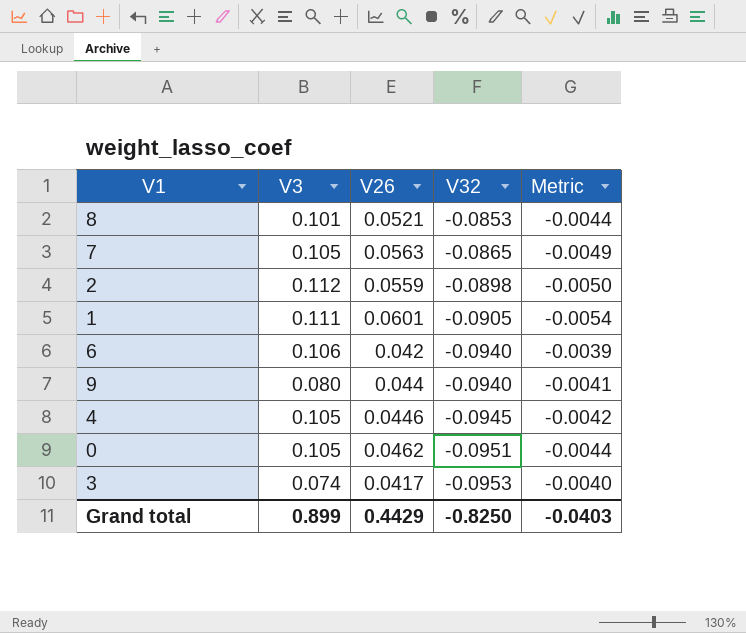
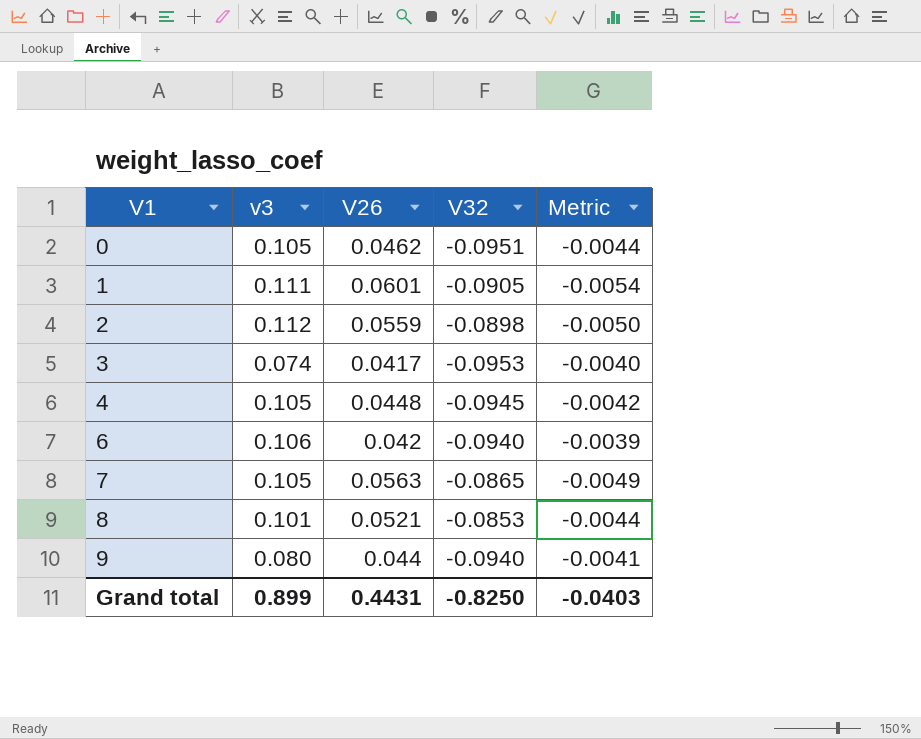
row order: V32 descending -> V1 ascending
column name: V3 -> v3
4 | V26: 0.0446 -> 0.0448
Grand total | V26: 0.4429 -> 0.4431

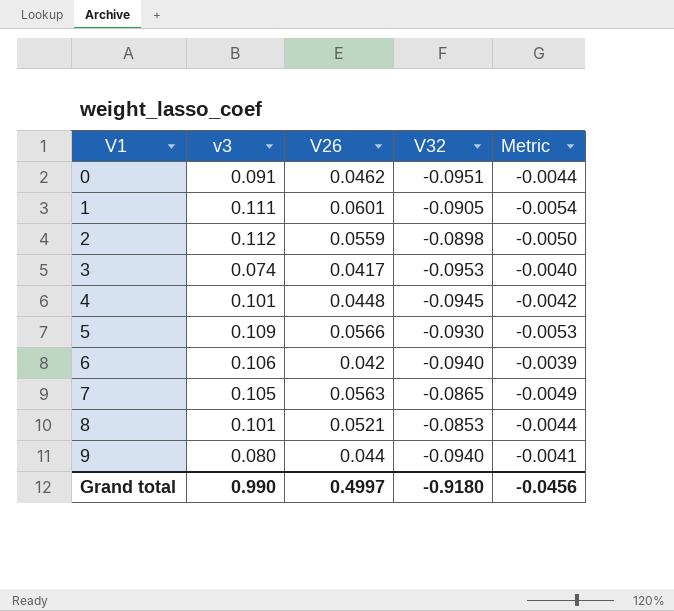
0 | v3: 0.105 -> 0.091
4 | v3: 0.105 -> 0.101
row 5: none -> 0.109 | 0.0566 | -0.0930 | -0.0053
Grand total | v3: 0.899 -> 0.990
Grand total | V26: 0.4431 -> 0.4997
Grand total | V32: -0.8250 -> -0.9180
Grand total | Metric: -0.0403 -> -0.0456

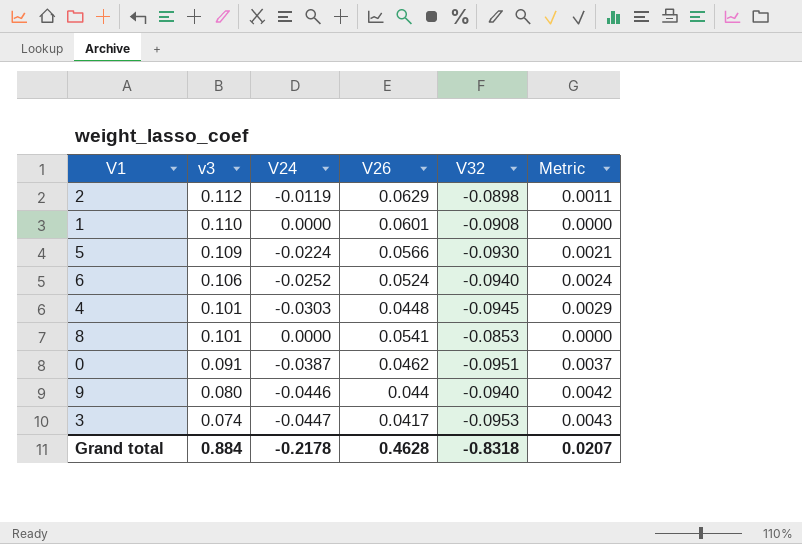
row order: V1 ascending -> v3 descending
column V24 | position: none -> 3
column Metric | formula: [V26] * [V32] -> [V24] * [V32]
row 7: 0.105 | 0.0563 | -0.0865 | -0.0049 -> none
2 | V26: 0.0559 -> 0.0629
1 | v3: 0.111 -> 0.110
1 | V32: -0.0905 -> -0.0908
6 | V26: 0.042 -> 0.0524
8 | V26: 0.0521 -> 0.0541
Grand total | v3: 0.990 -> 0.884
Grand total | V26: 0.4997 -> 0.4628
Grand total | V32: -0.9180 -> -0.8318
Grand total | Metric: -0.0456 -> 0.0207

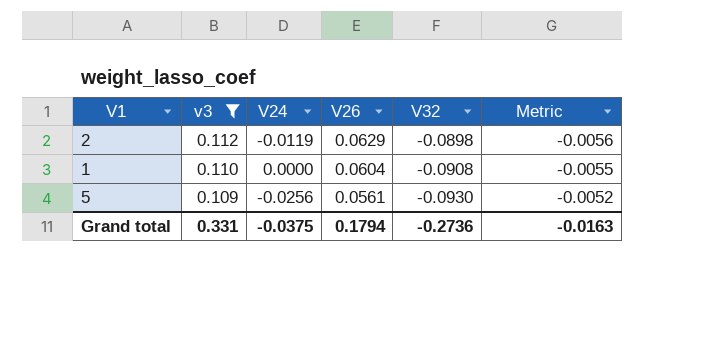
filter: none -> v3 >= 0.109
column Metric | formula: [V24] * [V32] -> [V26] * [V32]
1 | V26: 0.0601 -> 0.0604
5 | V24: -0.0224 -> -0.0256
5 | V26: 0.0566 -> 0.0561
Grand total | v3: 0.884 -> 0.331
Grand total | V24: -0.2178 -> -0.0375
Grand total | V26: 0.4628 -> 0.1794
Grand total | V32: -0.8318 -> -0.2736
Grand total | Metric: 0.0207 -> -0.0163

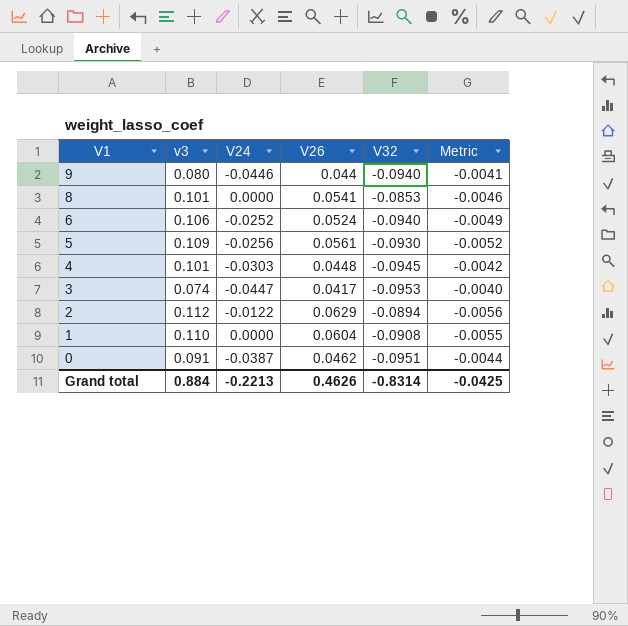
filter: v3 >= 0.109 -> none
row order: v3 descending -> V1 descending
2 | V24: -0.0119 -> -0.0122
2 | V32: -0.0898 -> -0.0894
Grand total | v3: 0.331 -> 0.884
Grand total | V24: -0.0375 -> -0.2213
Grand total | V26: 0.1794 -> 0.4626
Grand total | V32: -0.2736 -> -0.8314
Grand total | Metric: -0.0163 -> -0.0425

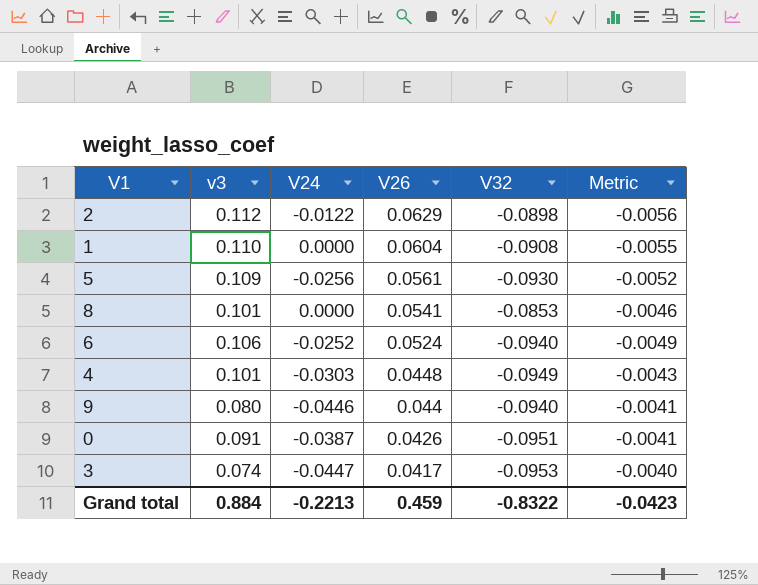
row order: V1 descending -> V26 descending
2 | V32: -0.0894 -> -0.0898
4 | V32: -0.0945 -> -0.0949
4 | Metric: -0.0042 -> -0.0043
0 | V26: 0.0462 -> 0.0426
0 | Metric: -0.0044 -> -0.0041
Grand total | V26: 0.4626 -> 0.459
Grand total | V32: -0.8314 -> -0.8322
Grand total | Metric: -0.0425 -> -0.0423

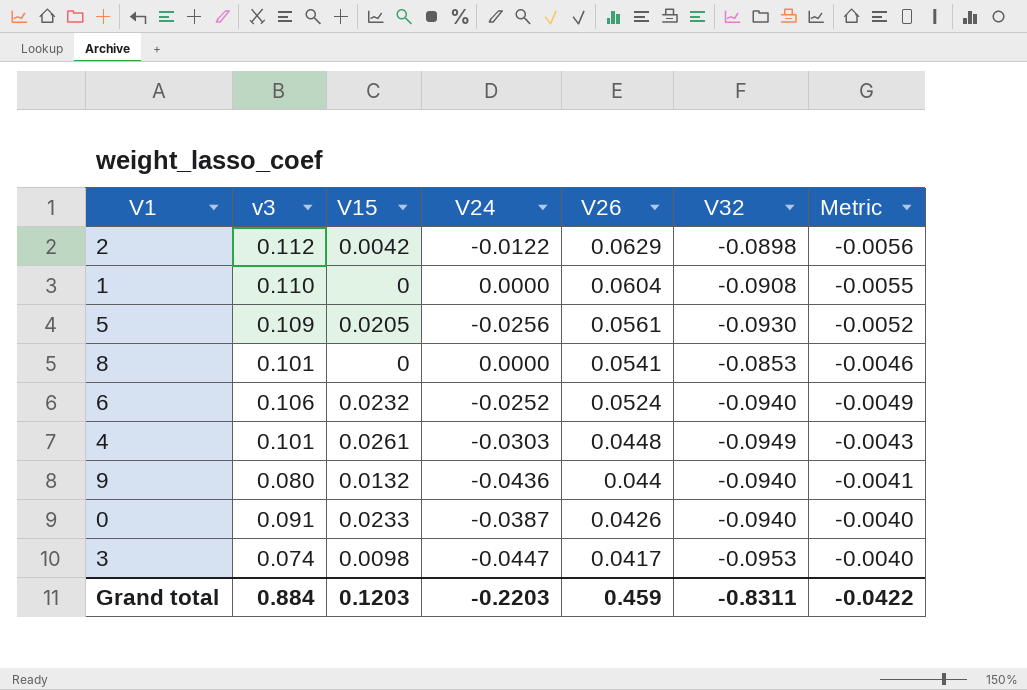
column V15 | position: none -> 3
9 | V24: -0.0446 -> -0.0436
0 | V32: -0.0951 -> -0.0940
0 | Metric: -0.0041 -> -0.0040
Grand total | V24: -0.2213 -> -0.2203
Grand total | V32: -0.8322 -> -0.8311
Grand total | Metric: -0.0423 -> -0.0422

